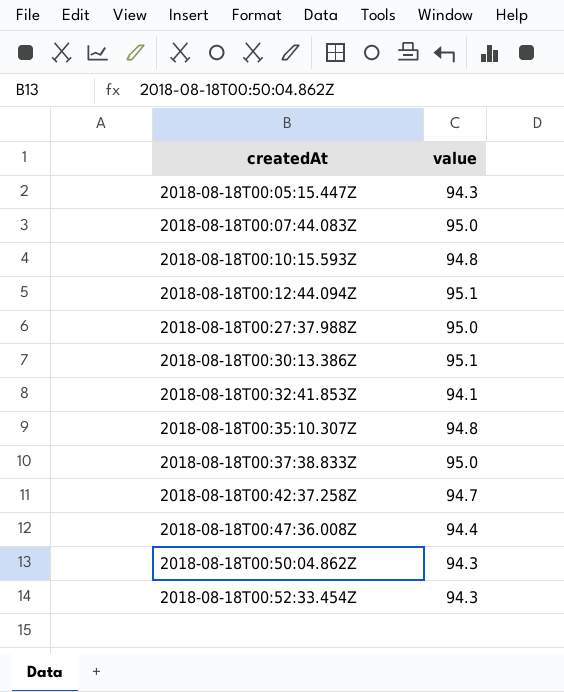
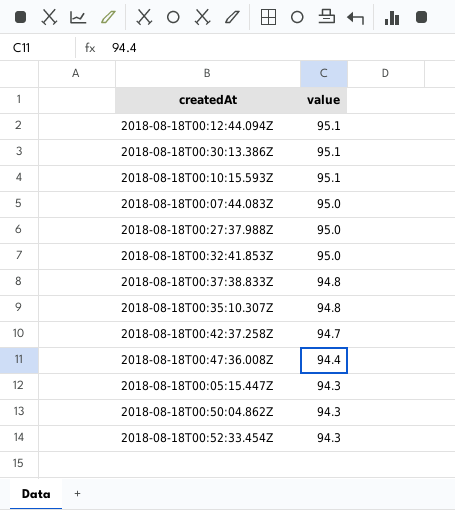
row order: createdAt ascending -> value descending
2018-08-18T00:10:15.593Z | value: 94.8 -> 95.1
2018-08-18T00:32:41.853Z | value: 94.1 -> 95.0
2018-08-18T00:37:38.833Z | value: 95.0 -> 94.8

